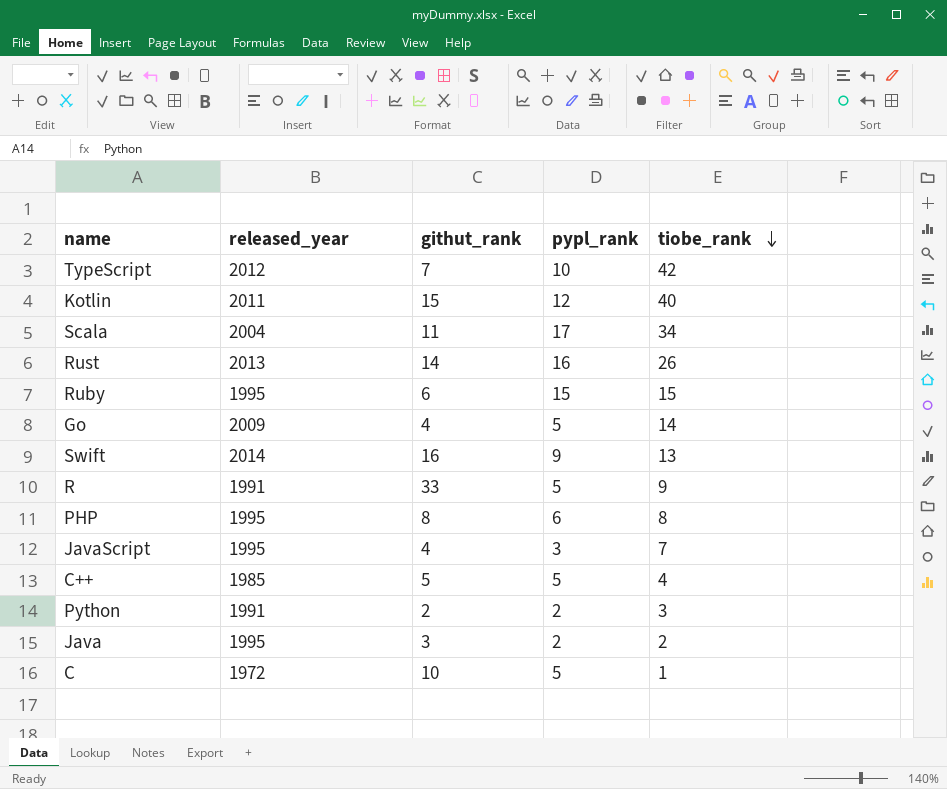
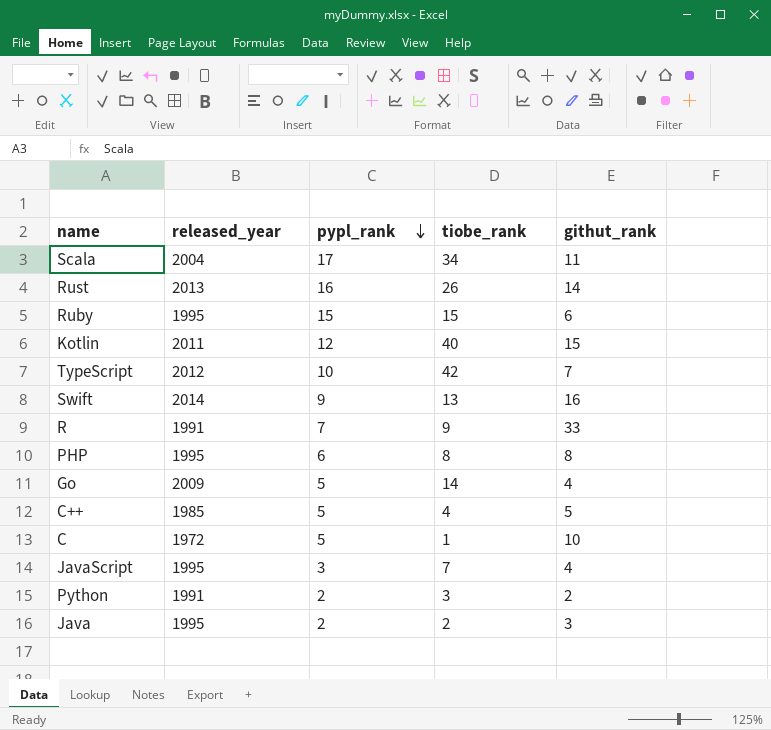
row order: tiobe_rank descending -> pypl_rank descending
column githut_rank | position: 3 -> 5
R | pypl_rank: 5 -> 7

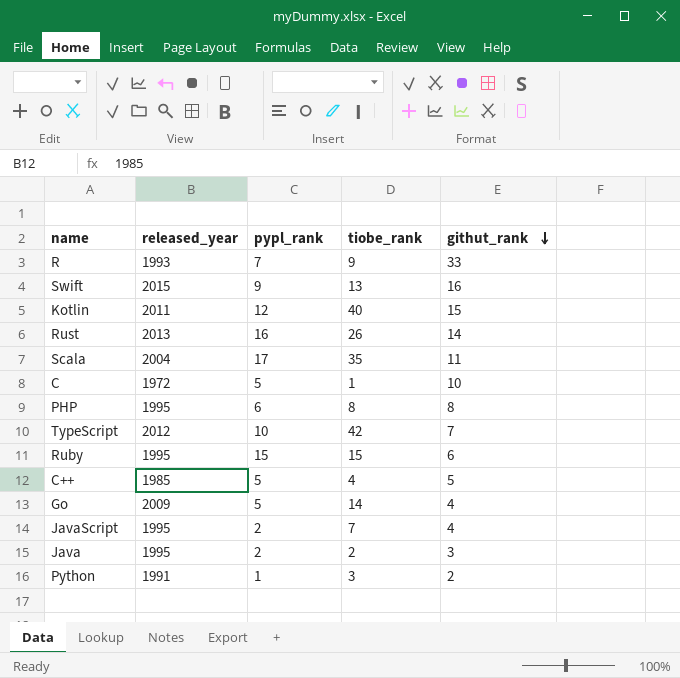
row order: pypl_rank descending -> githut_rank descending
R | released_year: 1991 -> 1993
Swift | released_year: 2014 -> 2015
Scala | tiobe_rank: 34 -> 35
JavaScript | pypl_rank: 3 -> 2
Python | pypl_rank: 2 -> 1

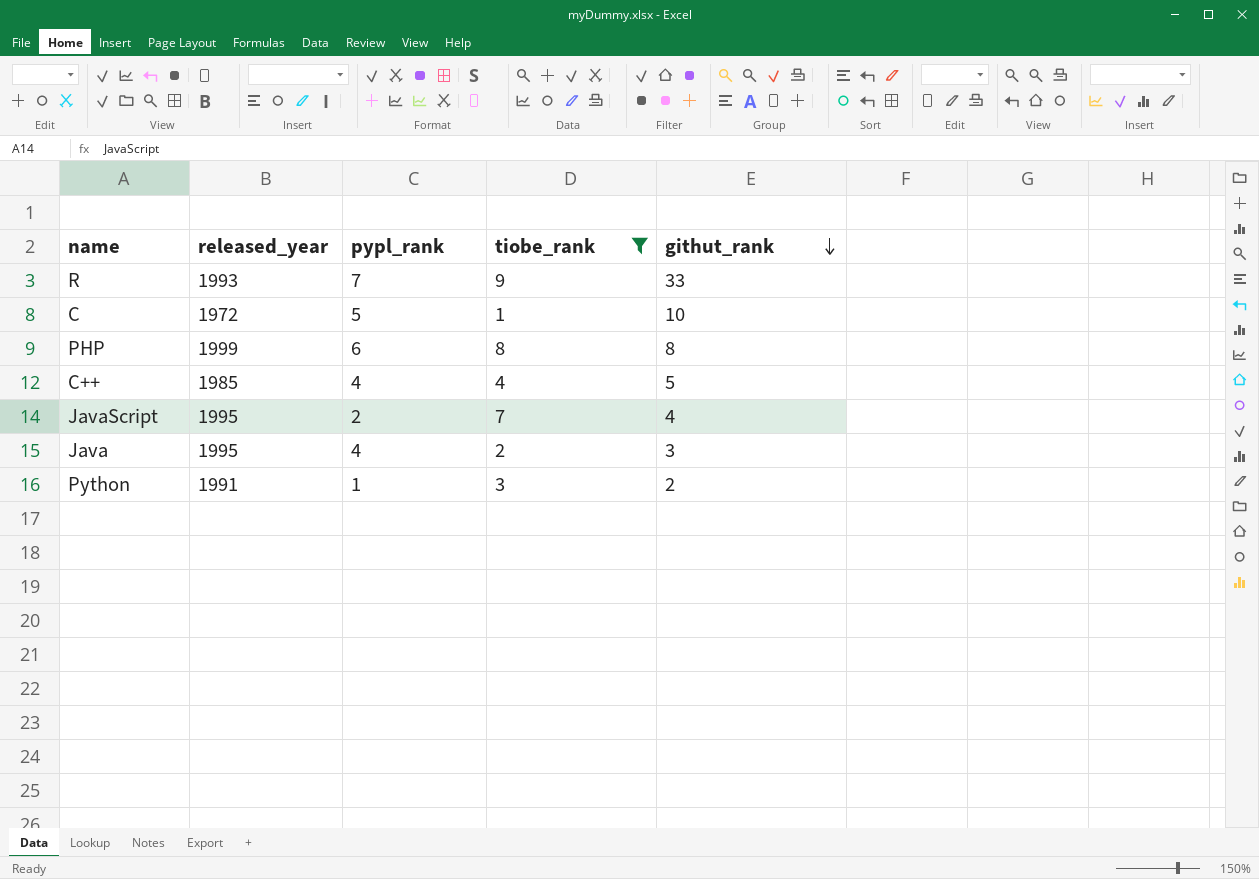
filter: none -> tiobe_rank <= 9
PHP | released_year: 1995 -> 1999
C++ | pypl_rank: 5 -> 4
Java | pypl_rank: 2 -> 4

